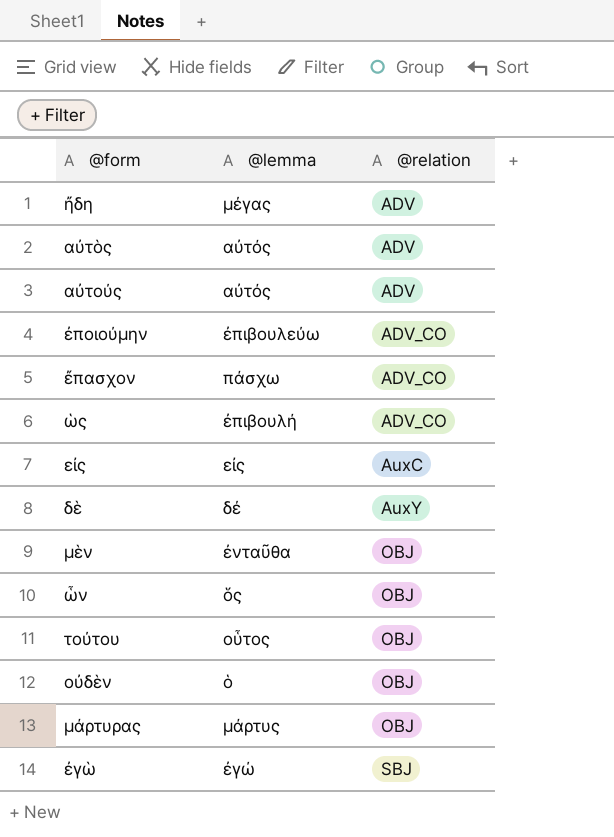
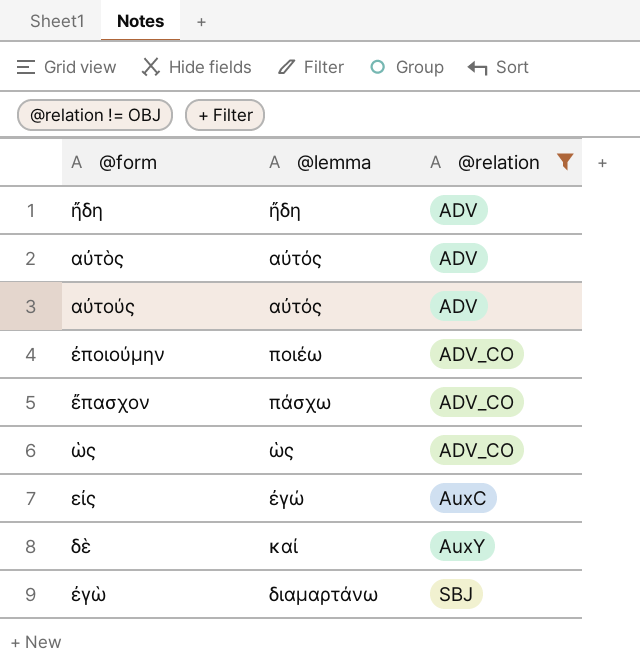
filter: none -> @relation != OBJ
ἤδη | @lemma: μέγας -> ἤδη
ἐποιούμην | @lemma: ἐπιβουλεύω -> ποιέω
ὡς | @lemma: ἐπιβουλή -> ὡς
εἰς | @lemma: εἰς -> ἐγώ
δὲ | @lemma: δέ -> καί
ἐγὼ | @lemma: ἐγώ -> διαμαρτάνω

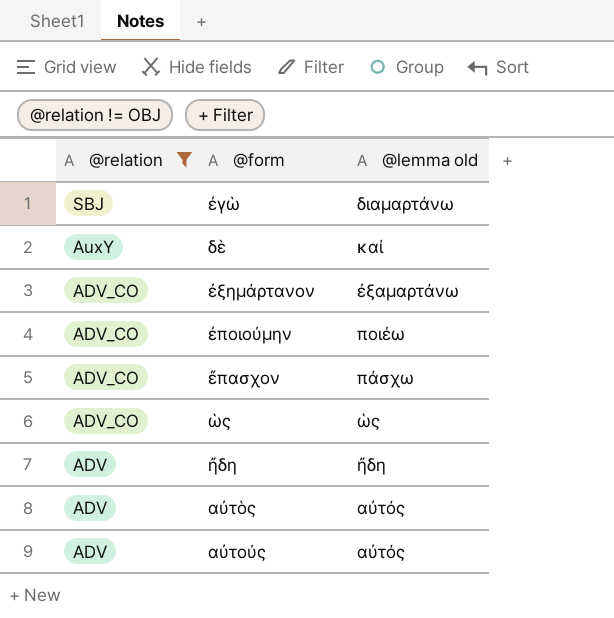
row order: @relation ascending -> @relation descending
column @relation | position: 3 -> 1
column name: @lemma -> @lemma old
row εἰς: ἐγώ | AuxC -> none
row ἐξημάρτανον: none -> ADV_CO | ἐξαμαρτάνω

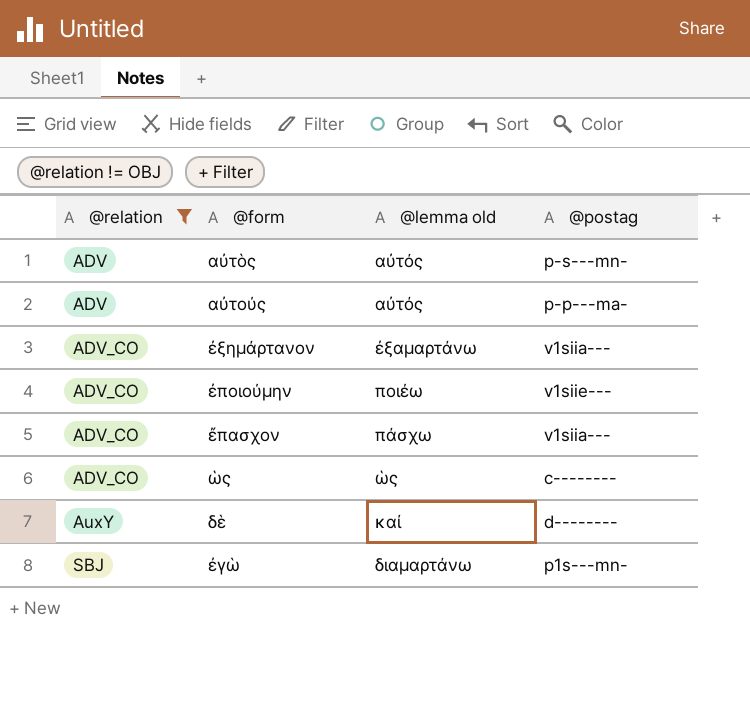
row order: @relation descending -> @relation ascending
column @postag | position: none -> 4
row ἤδη: ADV | ἤδη -> none

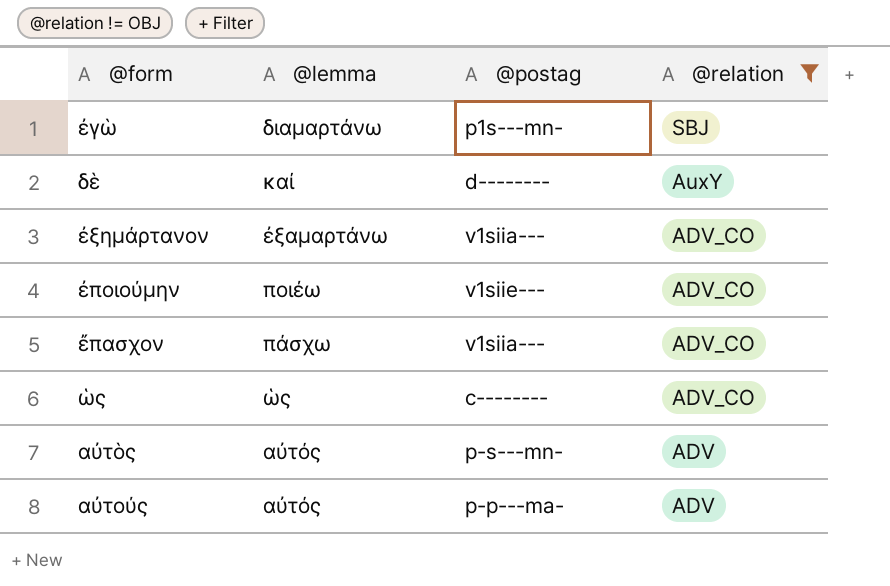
row order: @relation ascending -> @relation descending
column name: @lemma old -> @lemma
column @relation | position: 1 -> 4

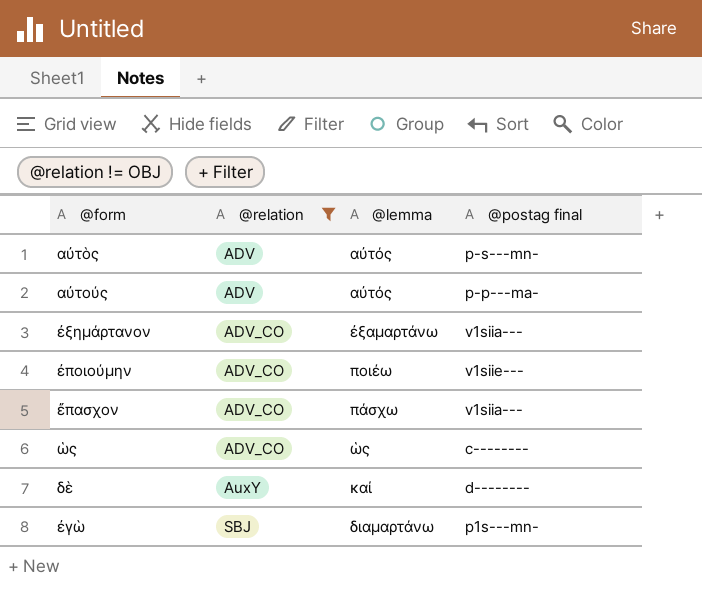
row order: @relation descending -> @relation ascending
column @relation | position: 4 -> 2
column name: @postag -> @postag final

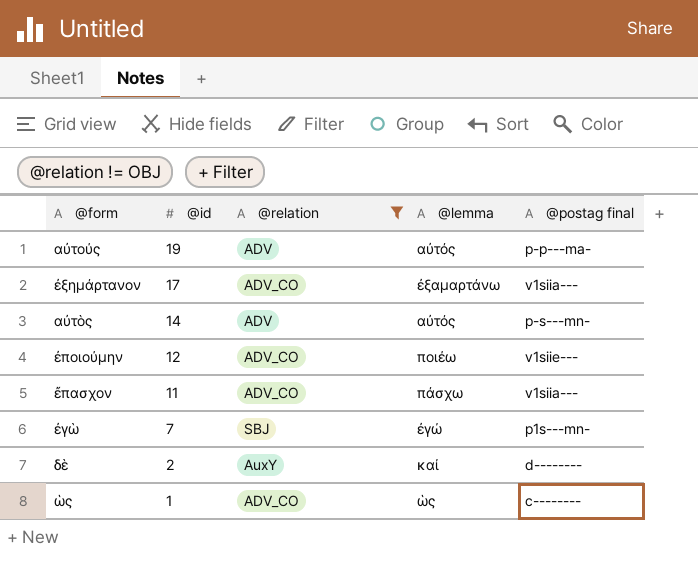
row order: @relation ascending -> @id descending
column @id | position: none -> 2
ἐγὼ | @lemma: διαμαρτάνω -> ἐγώ

